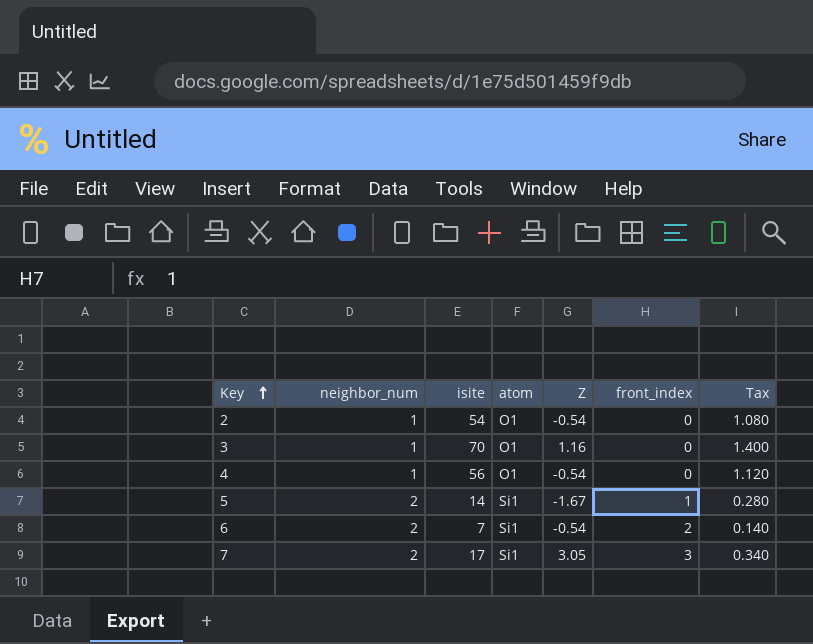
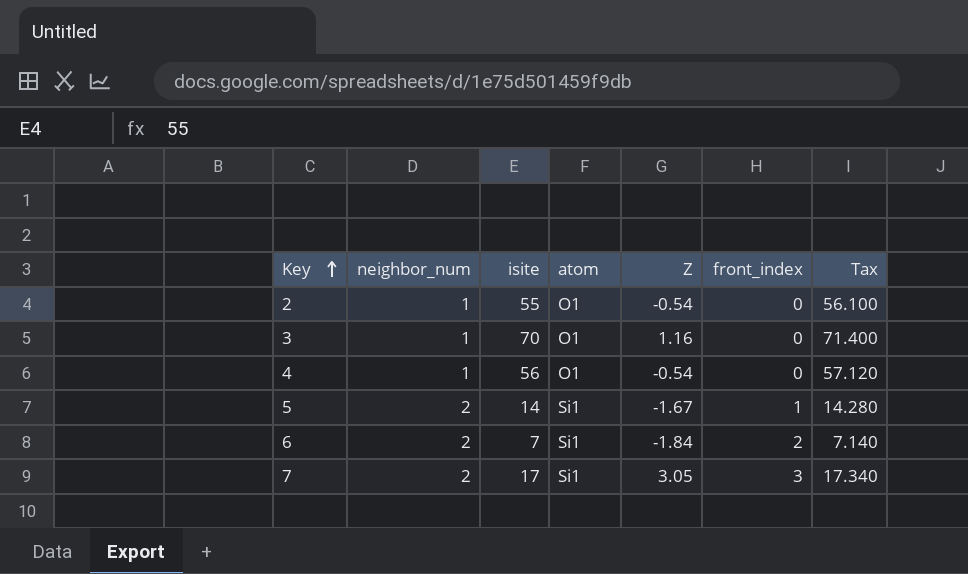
column Tax | formula: [isite] * 0.02 -> [isite] * 1.02
2 | isite: 54 -> 55
6 | Z: -0.54 -> -1.84

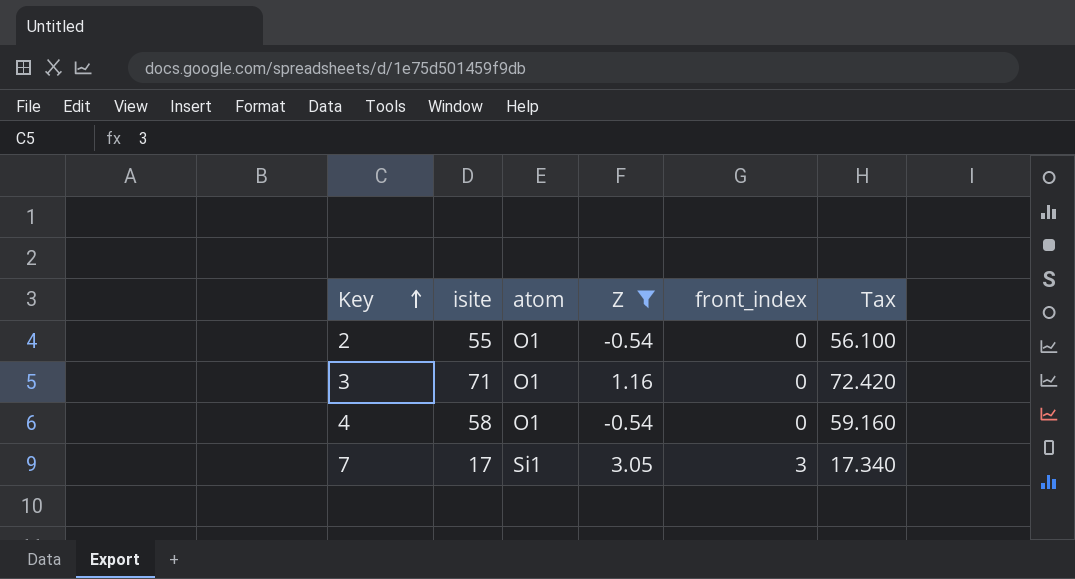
filter: none -> Z >= -0.54
column neighbor_num | position: 2 -> none
3 | isite: 70 -> 71
3 | Tax: 71.400 -> 72.420
4 | isite: 56 -> 58
4 | Tax: 57.120 -> 59.160

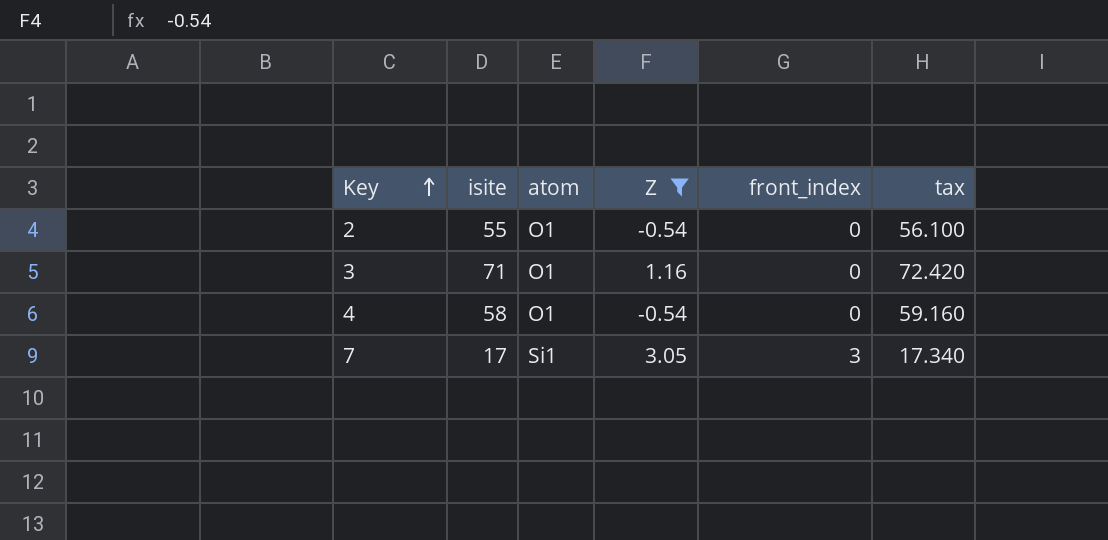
column name: Tax -> tax

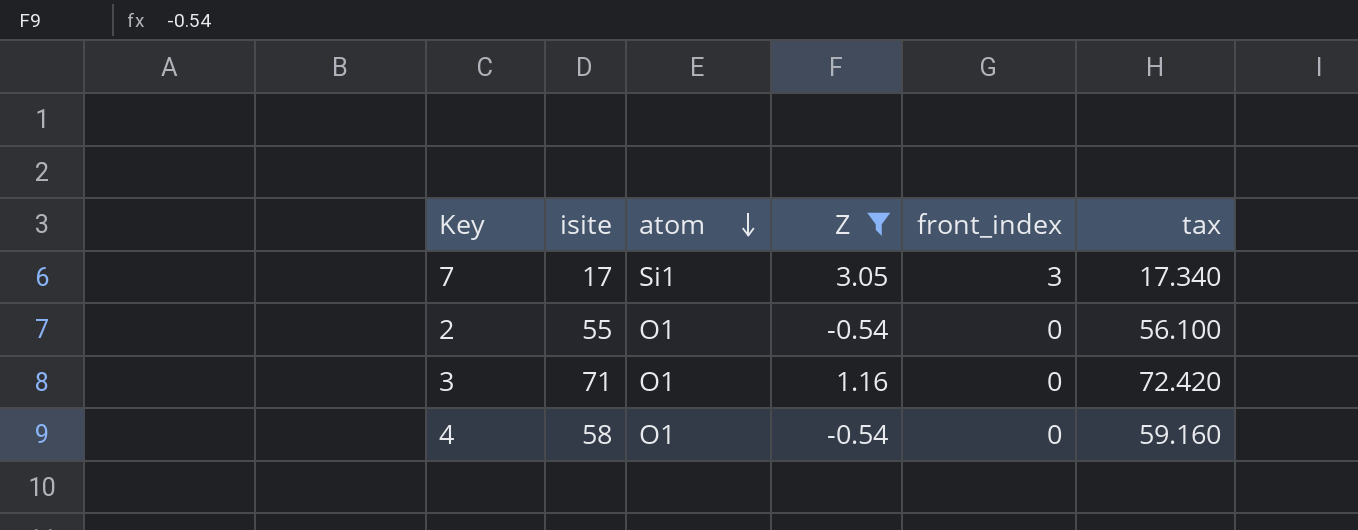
row order: Key ascending -> atom descending

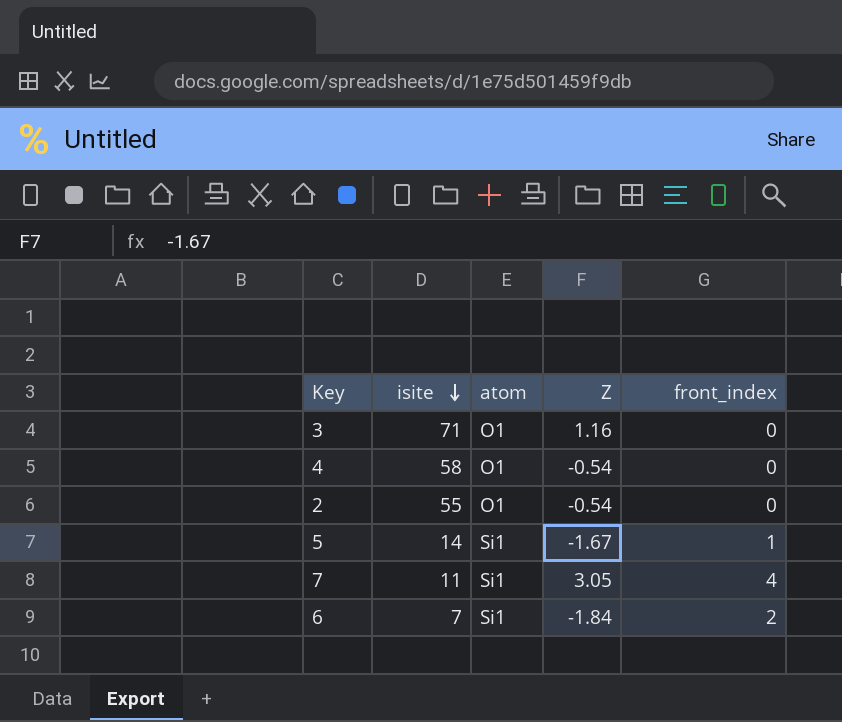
filter: Z >= -0.54 -> none
row order: atom descending -> isite descending
column tax | formula: [isite] * 1.02 -> none
7 | isite: 17 -> 11
7 | front_index: 3 -> 4

